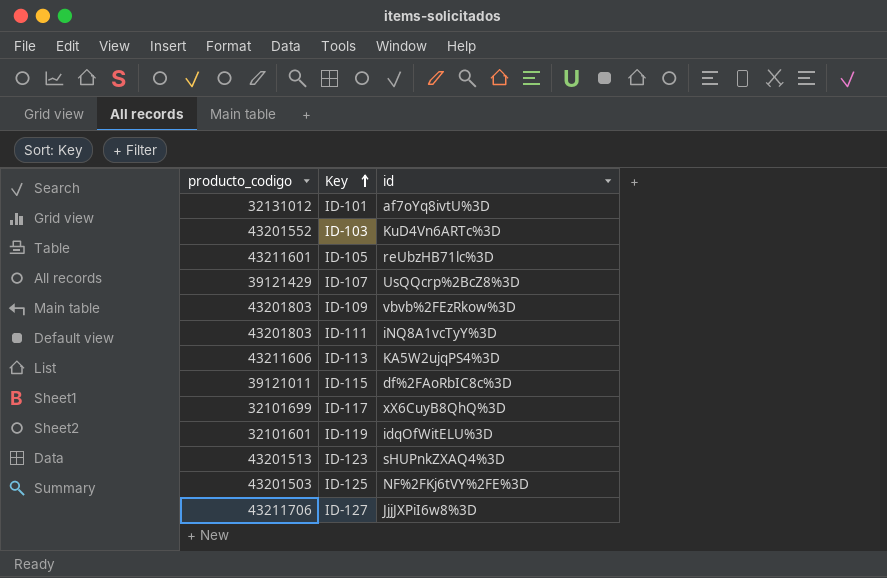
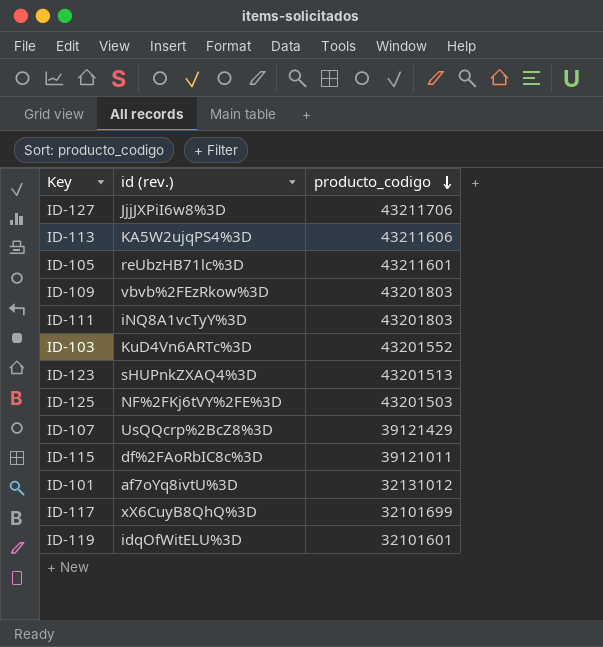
row order: Key ascending -> producto_codigo descending
column name: id -> id (rev.)
column producto_codigo | position: 1 -> 3

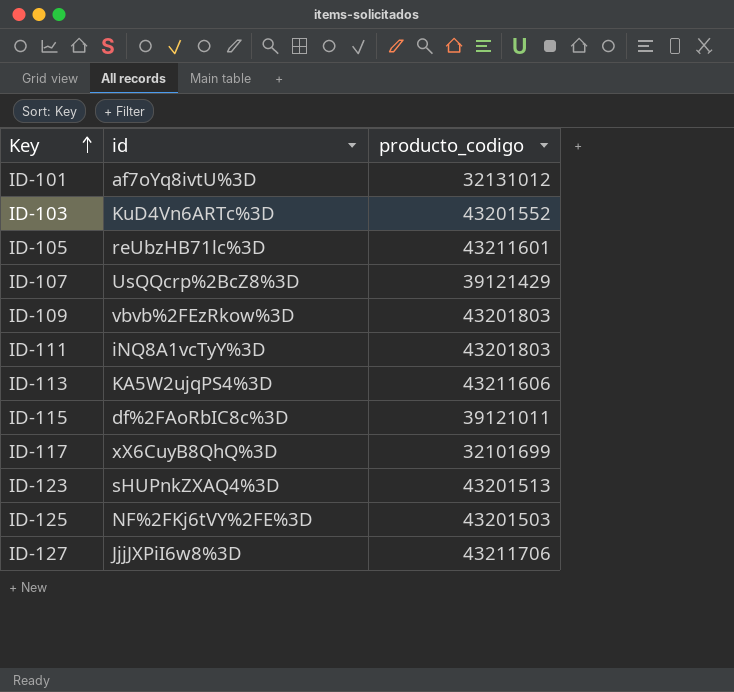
row order: producto_codigo descending -> Key ascending
column name: id (rev.) -> id
row ID-119: idqOfWitELU%3D | 32101601 -> none

